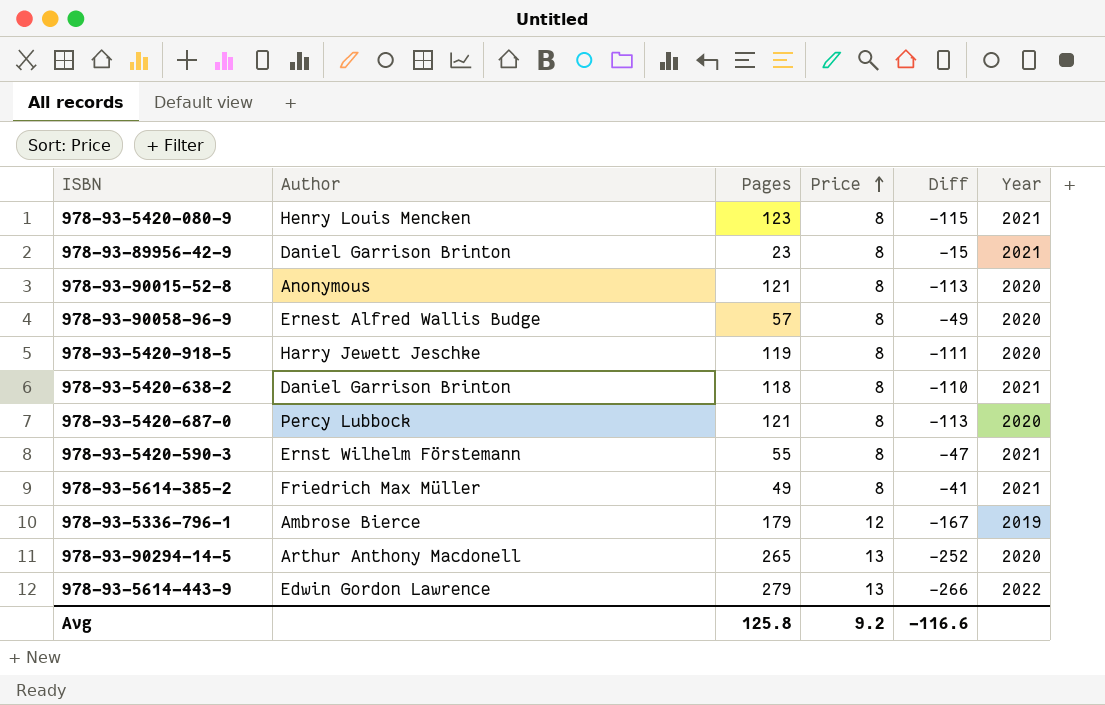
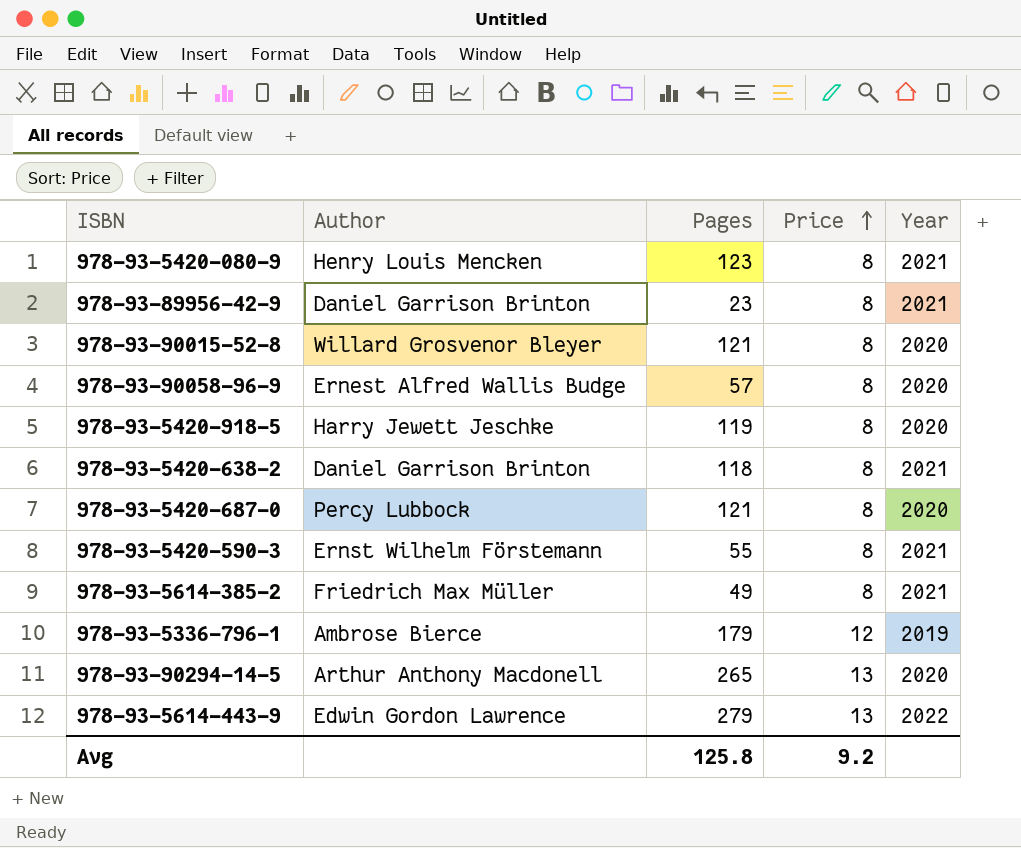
column Diff | formula: [Price] - [Pages] -> none
978-93-90015-52-8 | Author: Anonymous -> Willard Grosvenor Bleyer

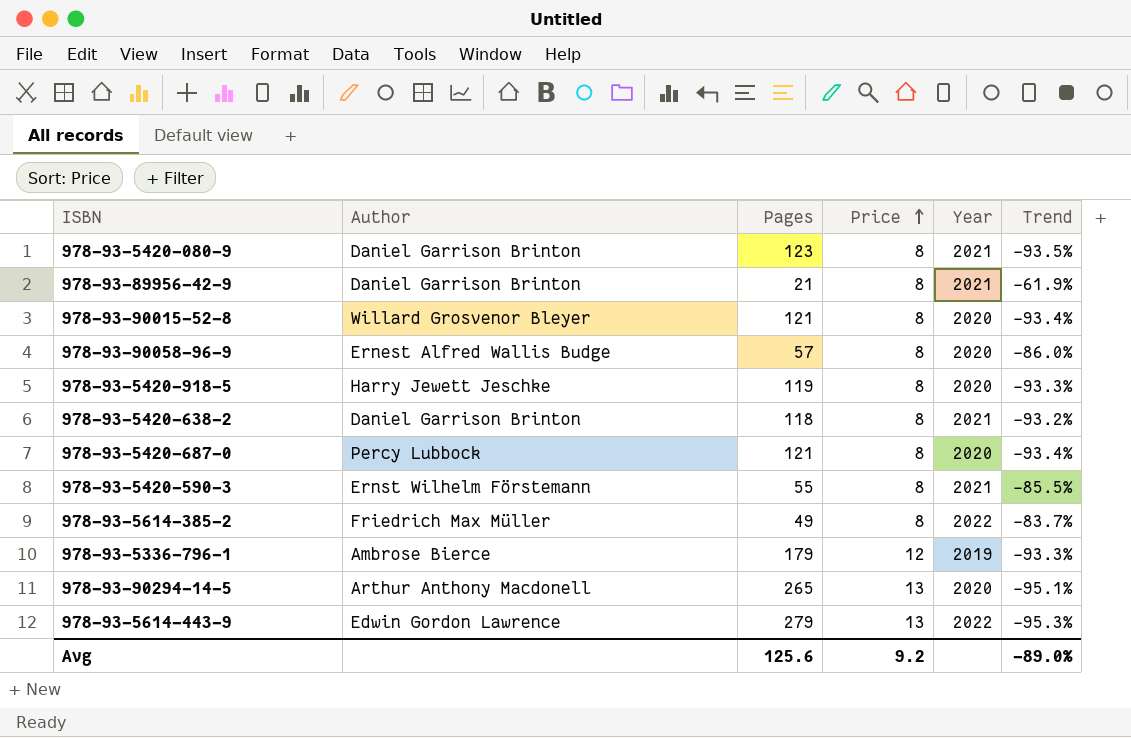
column Trend | formula: none -> ([Price] - [Pages]) / [Pages]
978-93-5420-080-9 | Author: Henry Louis Mencken -> Daniel Garrison Brinton
978-93-89956-42-9 | Pages: 23 -> 21
978-93-5614-385-2 | Year: 2021 -> 2022
Avg | Pages: 125.8 -> 125.6

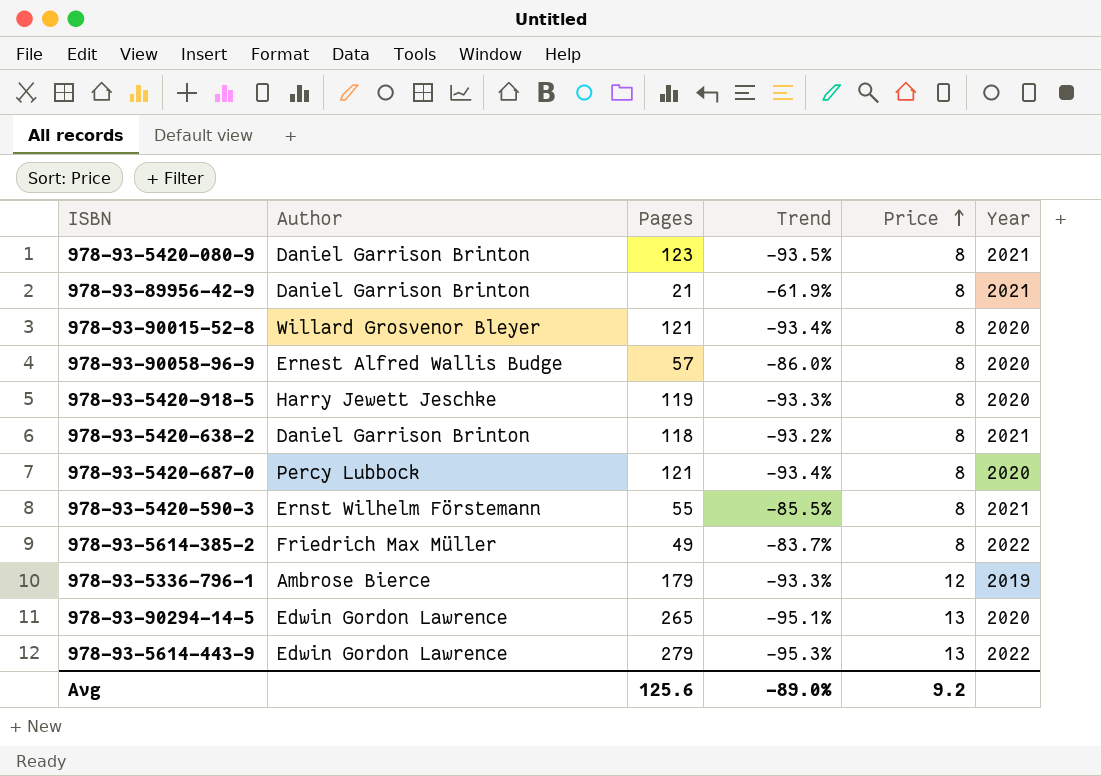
column Trend | position: 6 -> 4
978-93-90294-14-5 | Author: Arthur Anthony Macdonell -> Edwin Gordon Lawrence

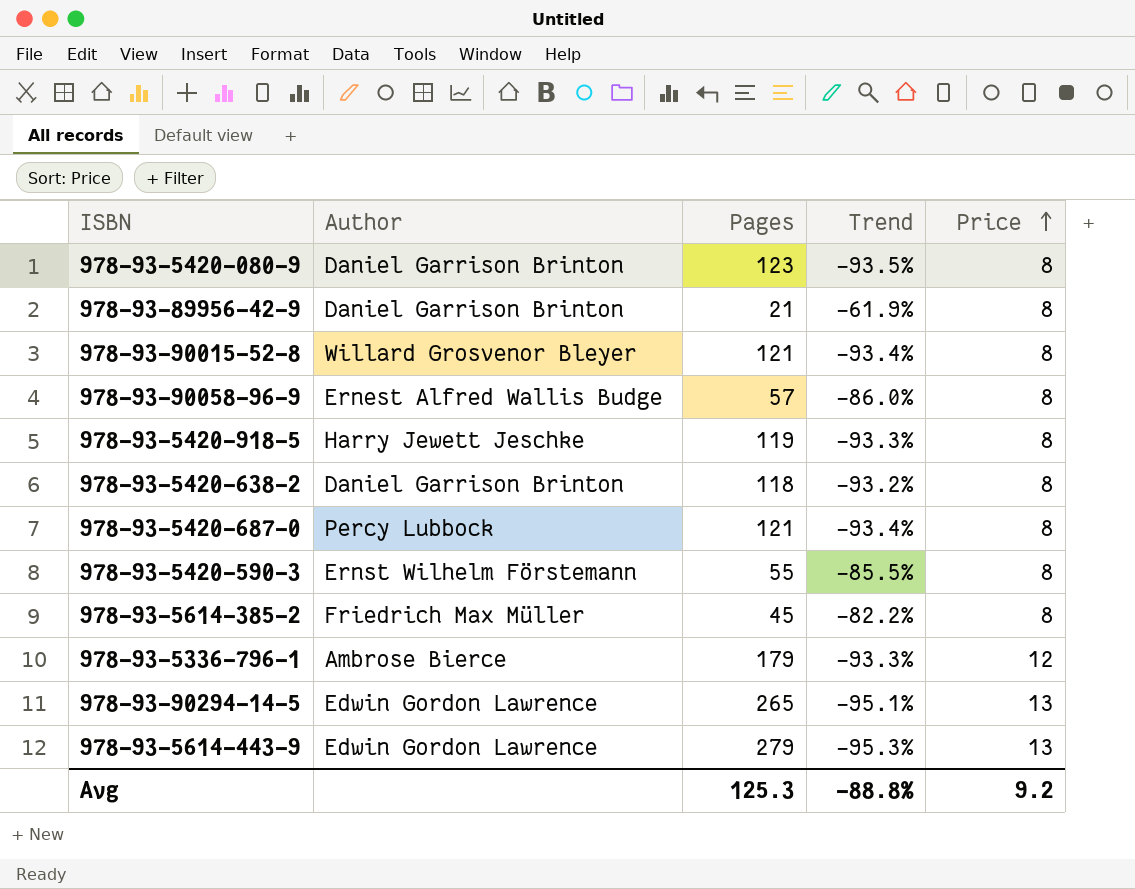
column Year | position: 6 -> none
978-93-5614-385-2 | Pages: 49 -> 45
978-93-5614-385-2 | Trend: -83.7% -> -82.2%
Avg | Pages: 125.6 -> 125.3
Avg | Trend: -89.0% -> -88.8%

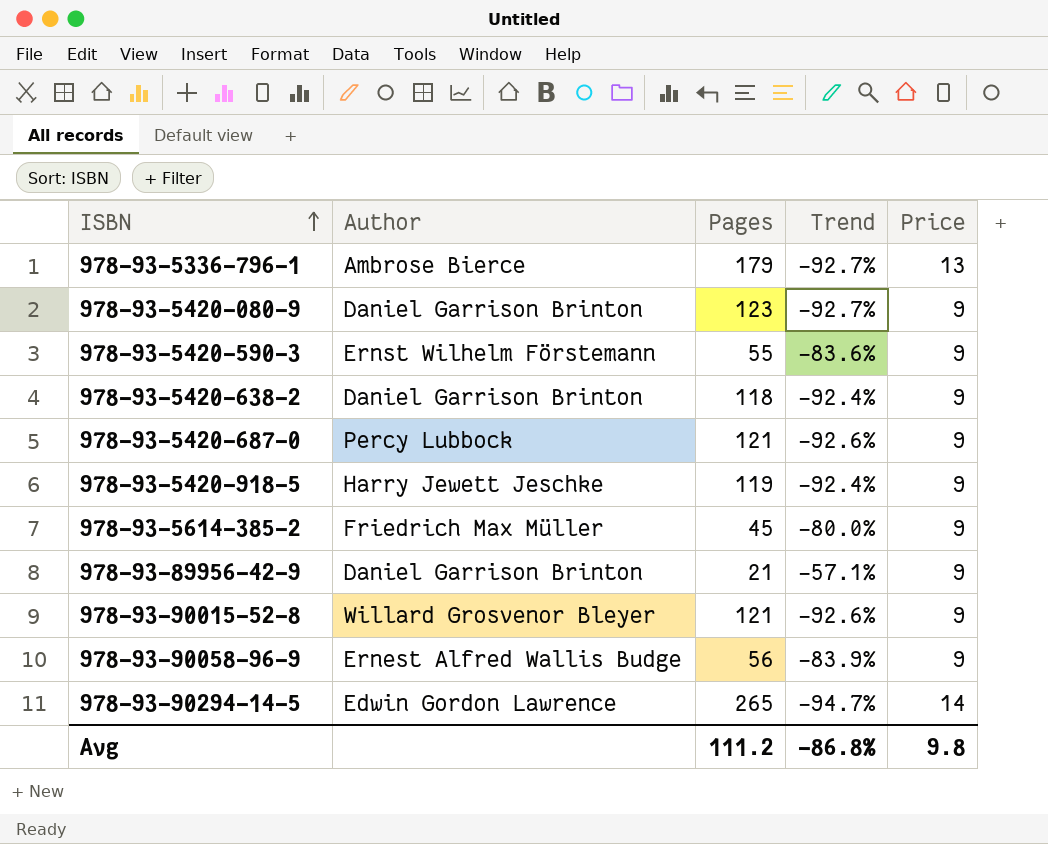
row order: Price ascending -> ISBN ascending
row 978-93-5614-443-9: Edwin Gordon Lawrence | 279 | -95.3% | 13 -> none
978-93-5336-796-1 | Trend: -93.3% -> -92.7%
978-93-5336-796-1 | Price: 12 -> 13
978-93-5420-080-9 | Trend: -93.5% -> -92.7%
978-93-5420-080-9 | Price: 8 -> 9
978-93-5420-590-3 | Trend: -85.5% -> -83.6%
978-93-5420-590-3 | Price: 8 -> 9
978-93-5420-638-2 | Trend: -93.2% -> -92.4%
978-93-5420-638-2 | Price: 8 -> 9
978-93-5420-687-0 | Trend: -93.4% -> -92.6%
978-93-5420-687-0 | Price: 8 -> 9
978-93-5420-918-5 | Trend: -93.3% -> -92.4%
978-93-5420-918-5 | Price: 8 -> 9
978-93-5614-385-2 | Trend: -82.2% -> -80.0%
978-93-5614-385-2 | Price: 8 -> 9
978-93-89956-42-9 | Trend: -61.9% -> -57.1%
978-93-89956-42-9 | Price: 8 -> 9
978-93-90015-52-8 | Trend: -93.4% -> -92.6%
978-93-90015-52-8 | Price: 8 -> 9
978-93-90058-96-9 | Pages: 57 -> 56
978-93-90058-96-9 | Trend: -86.0% -> -83.9%
978-93-90058-96-9 | Price: 8 -> 9
978-93-90294-14-5 | Trend: -95.1% -> -94.7%
978-93-90294-14-5 | Price: 13 -> 14
Avg | Pages: 125.3 -> 111.2
Avg | Trend: -88.8% -> -86.8%
Avg | Price: 9.2 -> 9.8

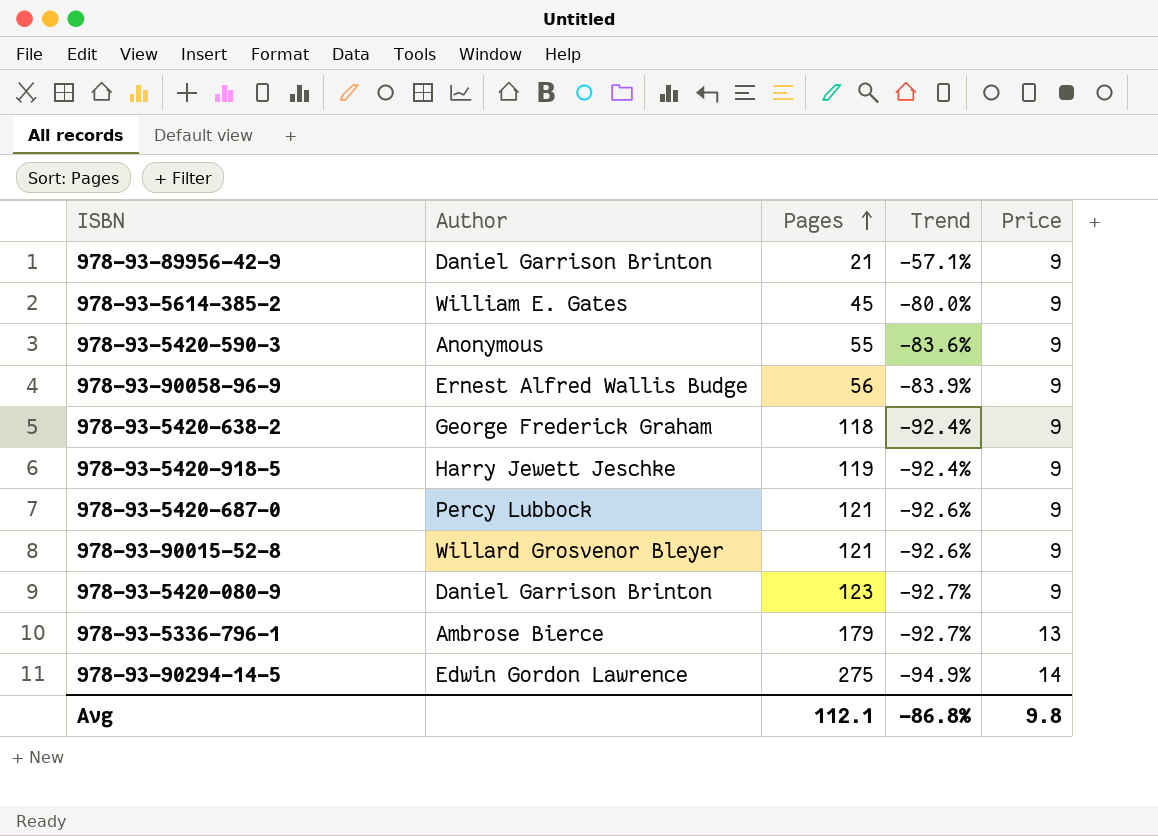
row order: ISBN ascending -> Pages ascending
978-93-5614-385-2 | Author: Friedrich Max Müller -> William E. Gates
978-93-5420-590-3 | Author: Ernst Wilhelm Förstemann -> Anonymous
978-93-5420-638-2 | Author: Daniel Garrison Brinton -> George Frederick Graham
978-93-90294-14-5 | Pages: 265 -> 275
978-93-90294-14-5 | Trend: -94.7% -> -94.9%
Avg | Pages: 111.2 -> 112.1

